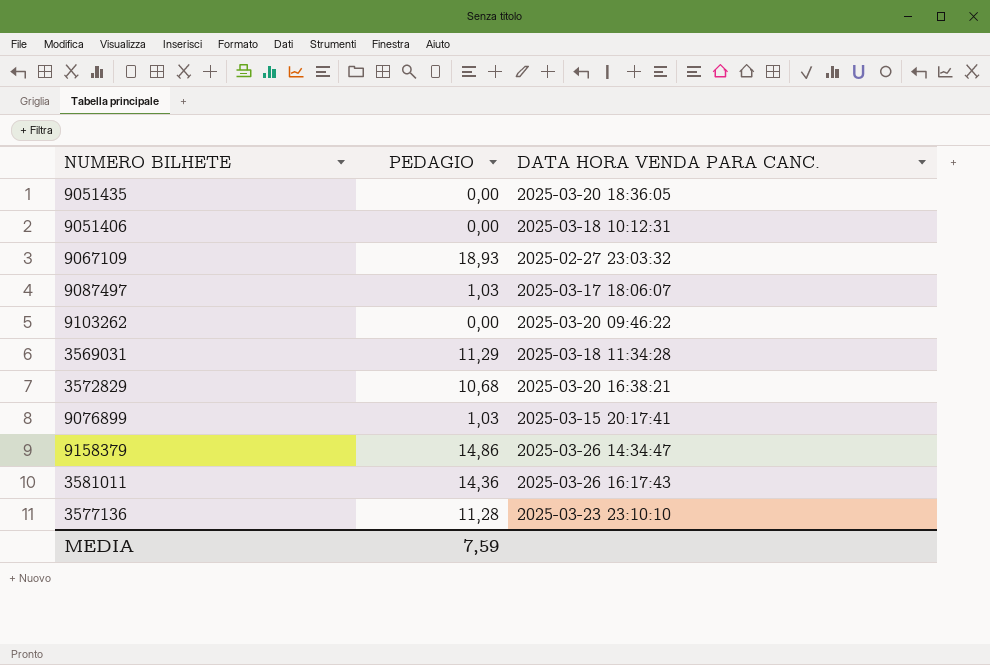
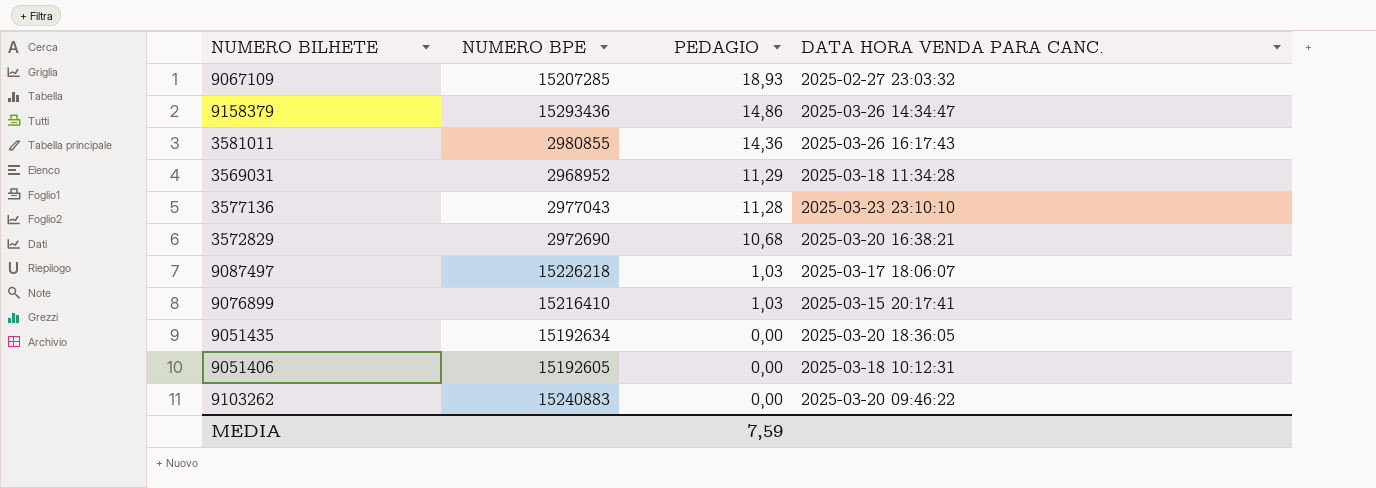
row order: none -> PEDAGIO descending
column NUMERO BPE | position: none -> 2

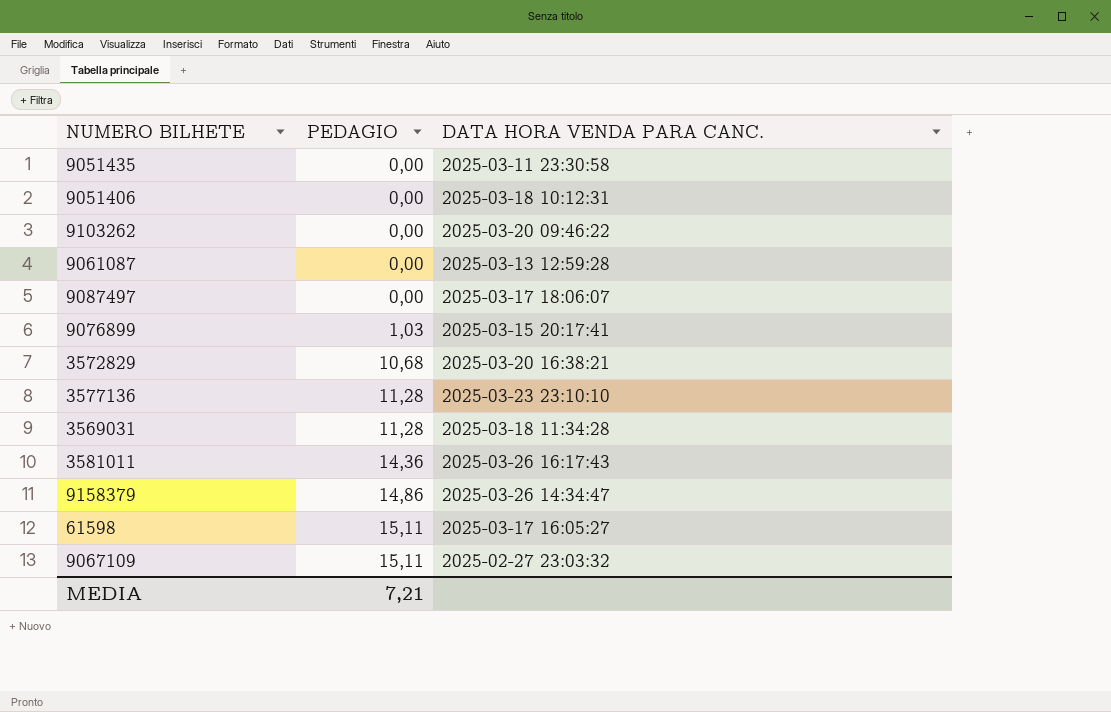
row order: PEDAGIO descending -> PEDAGIO ascending
column NUMERO BPE | position: 2 -> none
9051435 | DATA HORA VENDA PARA CANC.: 2025-03-20 18:36:05 -> 2025-03-11 23:30:58
row 9061087: none -> 0,00 | 2025-03-13 12:59:28
9087497 | PEDAGIO: 1,03 -> 0,00
3569031 | PEDAGIO: 11,29 -> 11,28
row 61598: none -> 15,11 | 2025-03-17 16:05:27
9067109 | PEDAGIO: 18,93 -> 15,11
MEDIA | PEDAGIO: 7,59 -> 7,21

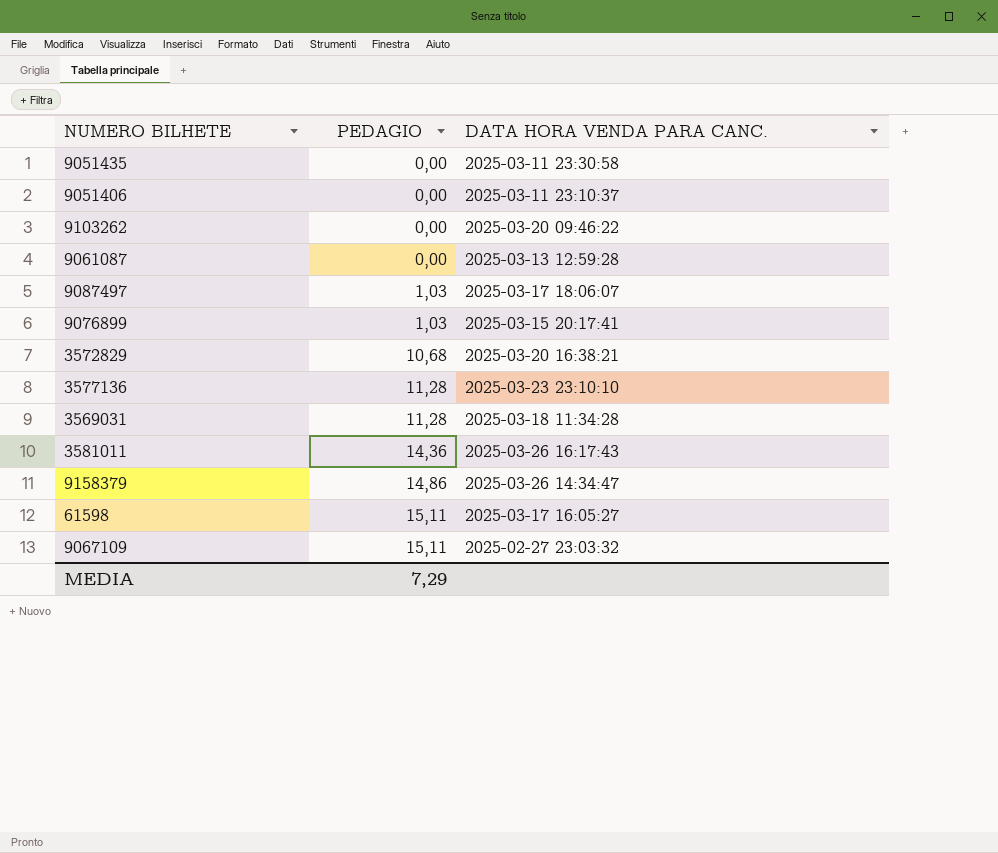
9051406 | DATA HORA VENDA PARA CANC.: 2025-03-18 10:12:31 -> 2025-03-11 23:10:37
9087497 | PEDAGIO: 0,00 -> 1,03
MEDIA | PEDAGIO: 7,21 -> 7,29

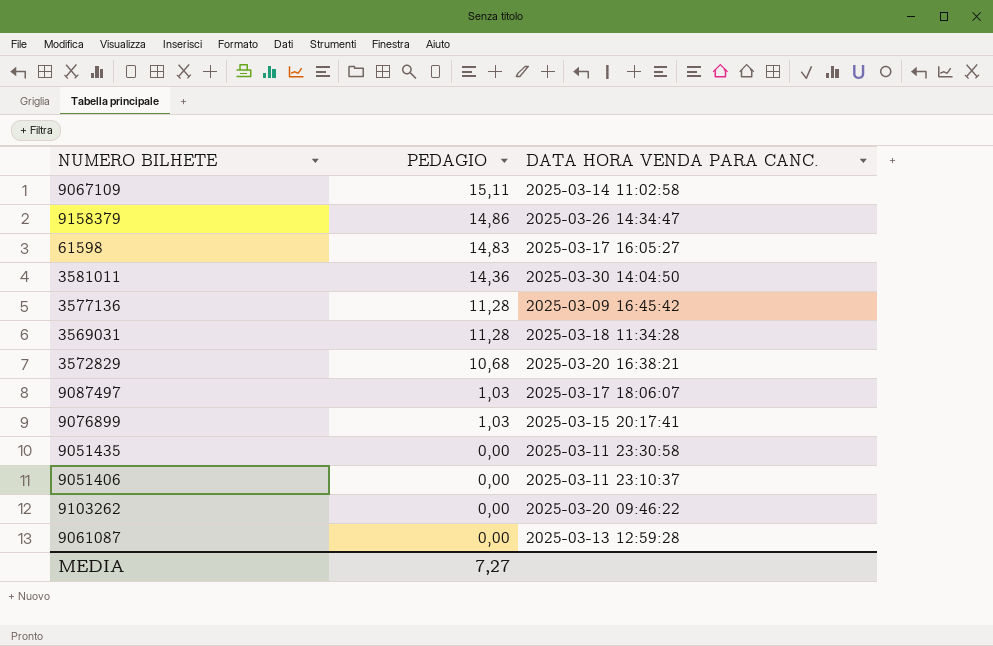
row order: PEDAGIO ascending -> PEDAGIO descending
9067109 | DATA HORA VENDA PARA CANC.: 2025-02-27 23:03:32 -> 2025-03-14 11:02:58
61598 | PEDAGIO: 15,11 -> 14,83
3581011 | DATA HORA VENDA PARA CANC.: 2025-03-26 16:17:43 -> 2025-03-30 14:04:50
3577136 | DATA HORA VENDA PARA CANC.: 2025-03-23 23:10:10 -> 2025-03-09 16:45:42
MEDIA | PEDAGIO: 7,29 -> 7,27

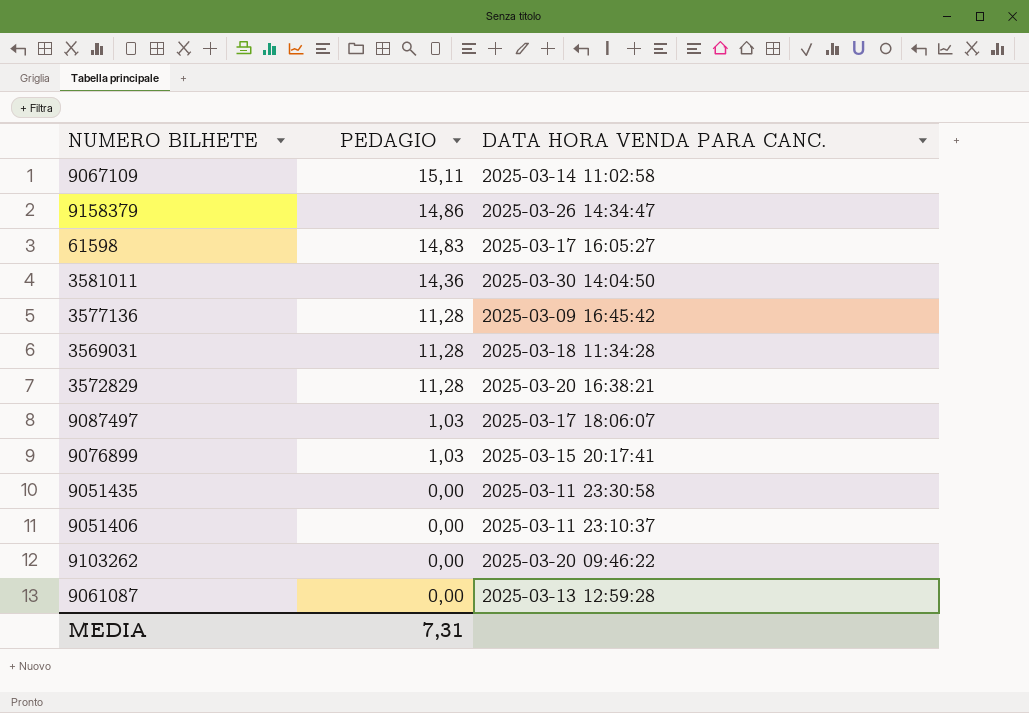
3572829 | PEDAGIO: 10,68 -> 11,28
MEDIA | PEDAGIO: 7,27 -> 7,31

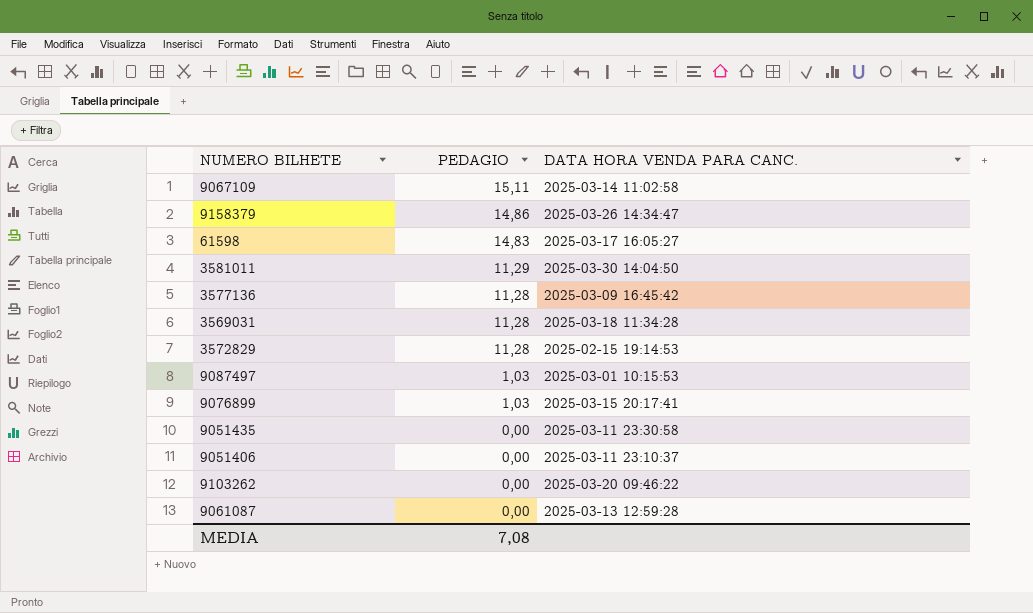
3581011 | PEDAGIO: 14,36 -> 11,29
3572829 | DATA HORA VENDA PARA CANC.: 2025-03-20 16:38:21 -> 2025-02-15 19:14:53
9087497 | DATA HORA VENDA PARA CANC.: 2025-03-17 18:06:07 -> 2025-03-01 10:15:53
MEDIA | PEDAGIO: 7,31 -> 7,08

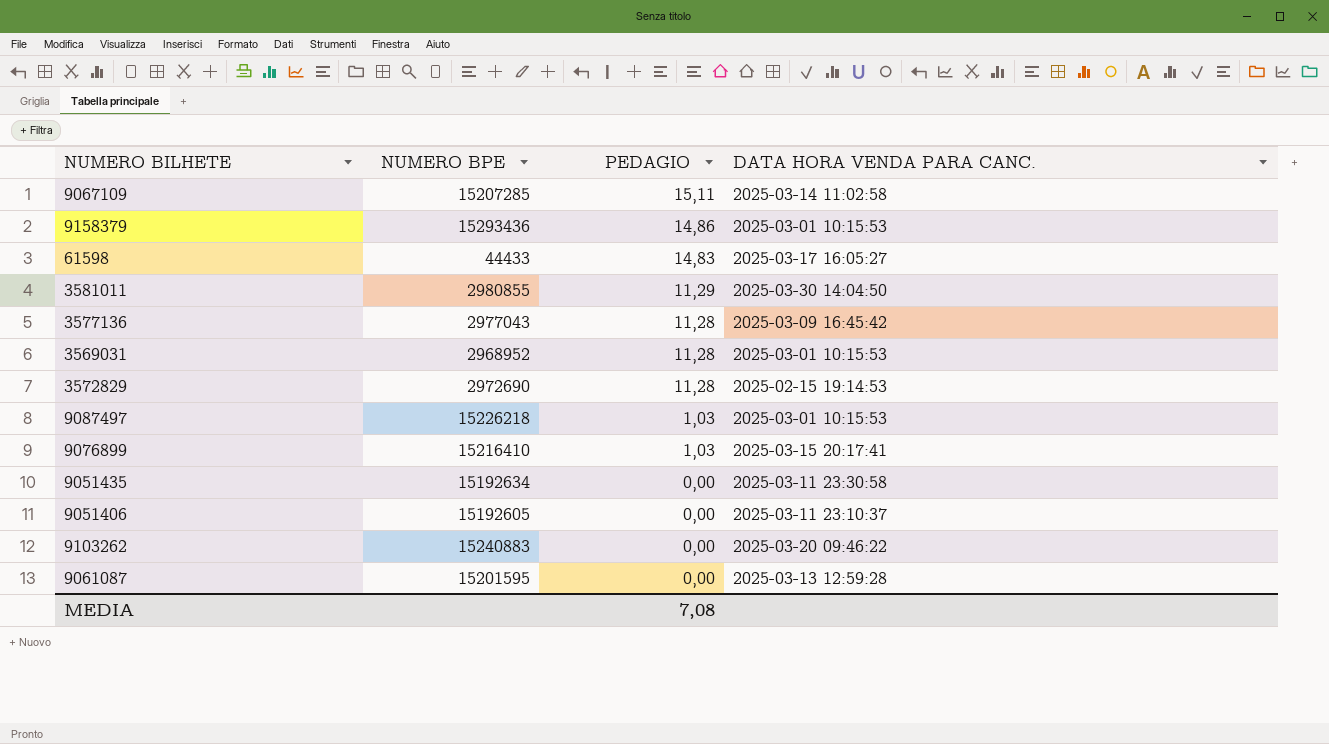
column NUMERO BPE | position: none -> 2
9158379 | DATA HORA VENDA PARA CANC.: 2025-03-26 14:34:47 -> 2025-03-01 10:15:53
3569031 | DATA HORA VENDA PARA CANC.: 2025-03-18 11:34:28 -> 2025-03-01 10:15:53

